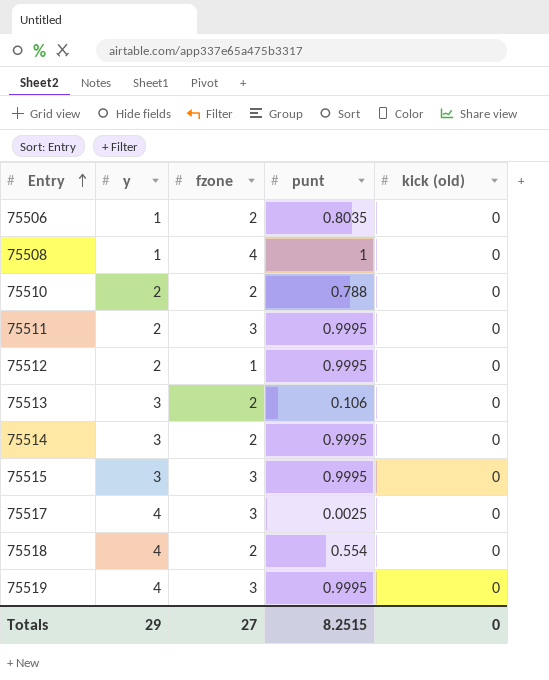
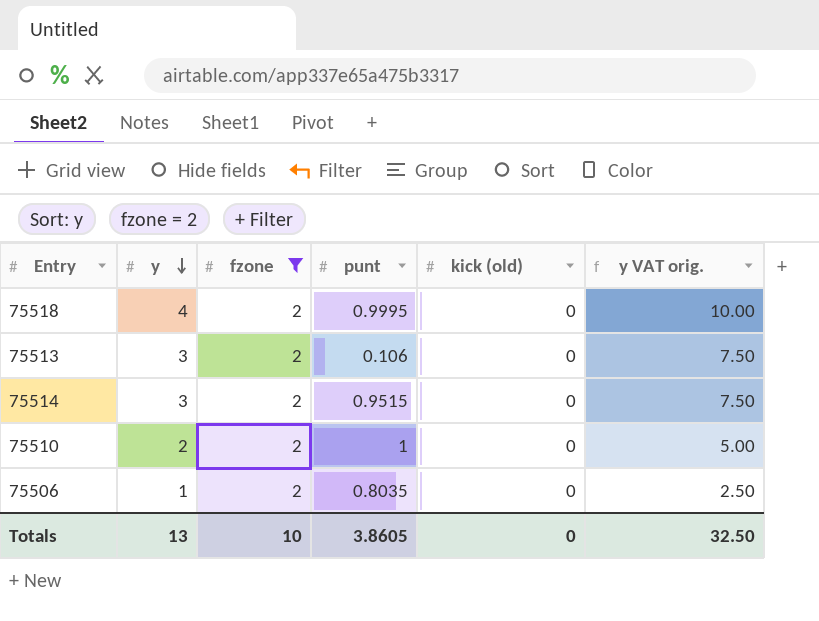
filter: none -> fzone = 2
row order: Entry ascending -> y descending
column y VAT orig. | formula: none -> [y] * 2.5
75518 | punt: 0.554 -> 0.9995
75514 | punt: 0.9995 -> 0.9515
75510 | punt: 0.788 -> 1
Totals | y: 29 -> 13
Totals | fzone: 27 -> 10
Totals | punt: 8.2515 -> 3.8605

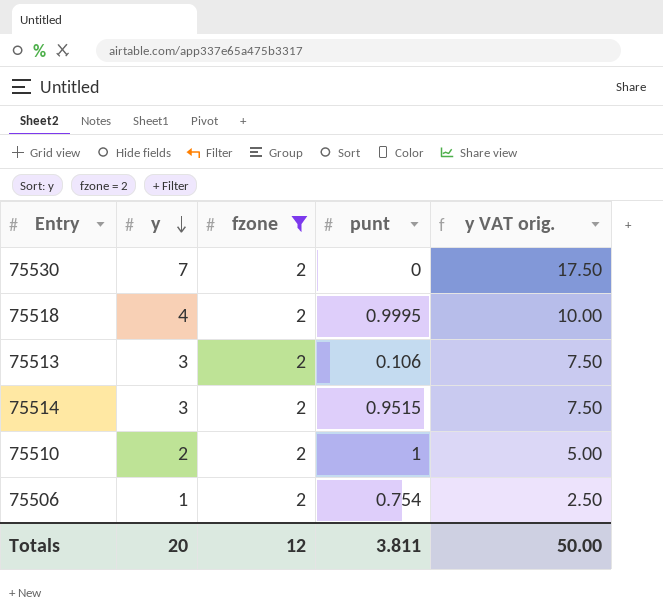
column kick (old) | position: 5 -> none
row 75530: none -> 7 | 2 | 0 | 17.50
75506 | punt: 0.8035 -> 0.754
Totals | y: 13 -> 20
Totals | fzone: 10 -> 12
Totals | punt: 3.8605 -> 3.811
Totals | y VAT orig.: 32.50 -> 50.00

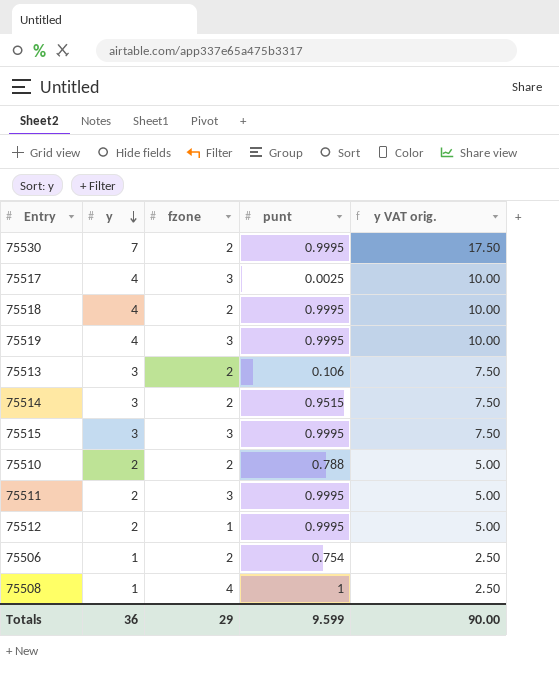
filter: fzone = 2 -> none
75530 | punt: 0 -> 0.9995
75510 | punt: 1 -> 0.788
Totals | y: 20 -> 36
Totals | fzone: 12 -> 29
Totals | punt: 3.811 -> 9.599
Totals | y VAT orig.: 50.00 -> 90.00

